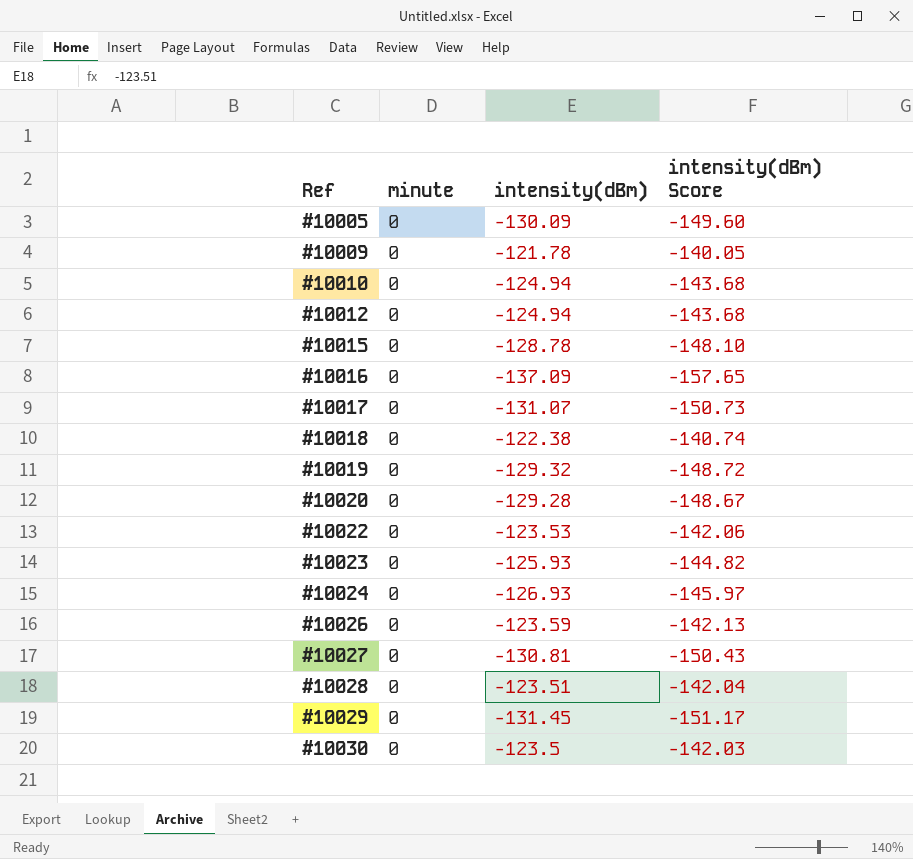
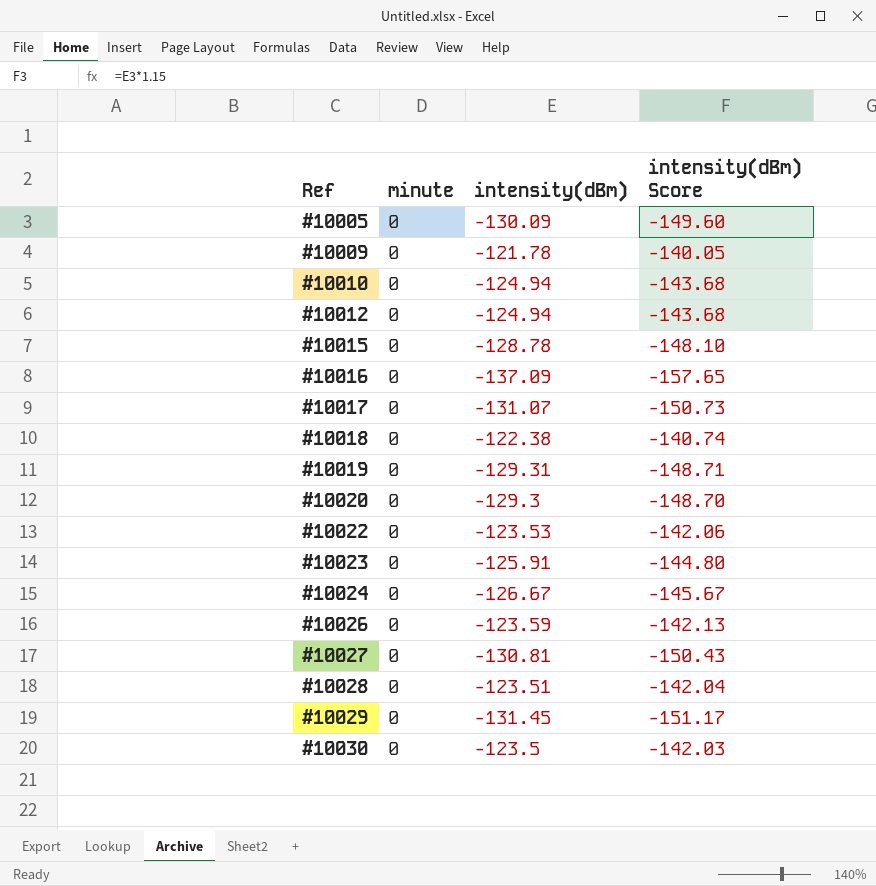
#10019 | intensity(dBm): -129.32 -> -129.31
#10019 | intensity(dBm) Score: -148.72 -> -148.71
#10020 | intensity(dBm): -129.28 -> -129.3
#10020 | intensity(dBm) Score: -148.67 -> -148.70
#10023 | intensity(dBm): -125.93 -> -125.91
#10023 | intensity(dBm) Score: -144.82 -> -144.80
#10024 | intensity(dBm): -126.93 -> -126.67
#10024 | intensity(dBm) Score: -145.97 -> -145.67

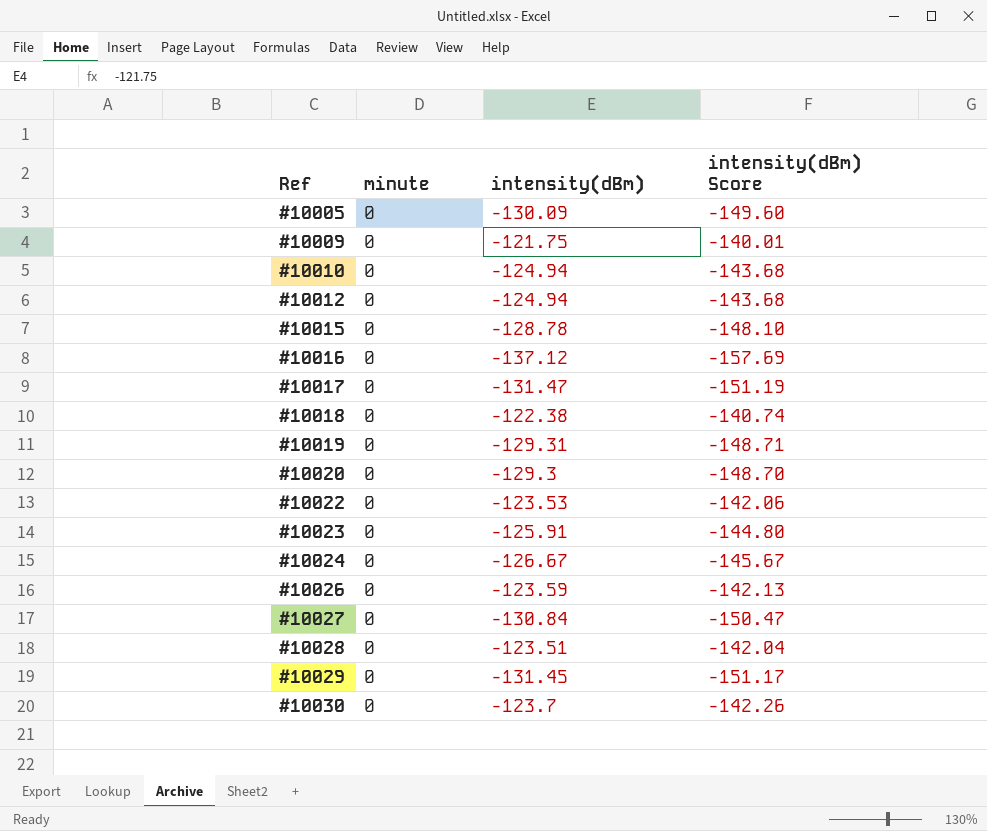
#10009 | intensity(dBm): -121.78 -> -121.75
#10009 | intensity(dBm) Score: -140.05 -> -140.01
#10016 | intensity(dBm): -137.09 -> -137.12
#10016 | intensity(dBm) Score: -157.65 -> -157.69
#10017 | intensity(dBm): -131.07 -> -131.47
#10017 | intensity(dBm) Score: -150.73 -> -151.19
#10027 | intensity(dBm): -130.81 -> -130.84
#10027 | intensity(dBm) Score: -150.43 -> -150.47
#10030 | intensity(dBm): -123.5 -> -123.7
#10030 | intensity(dBm) Score: -142.03 -> -142.26

